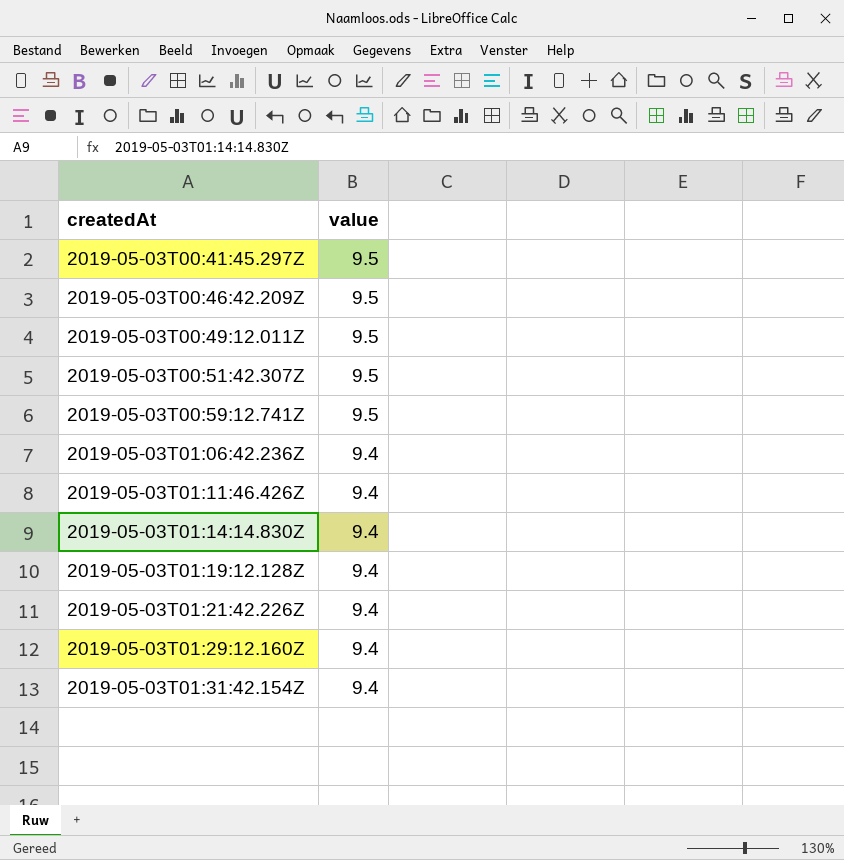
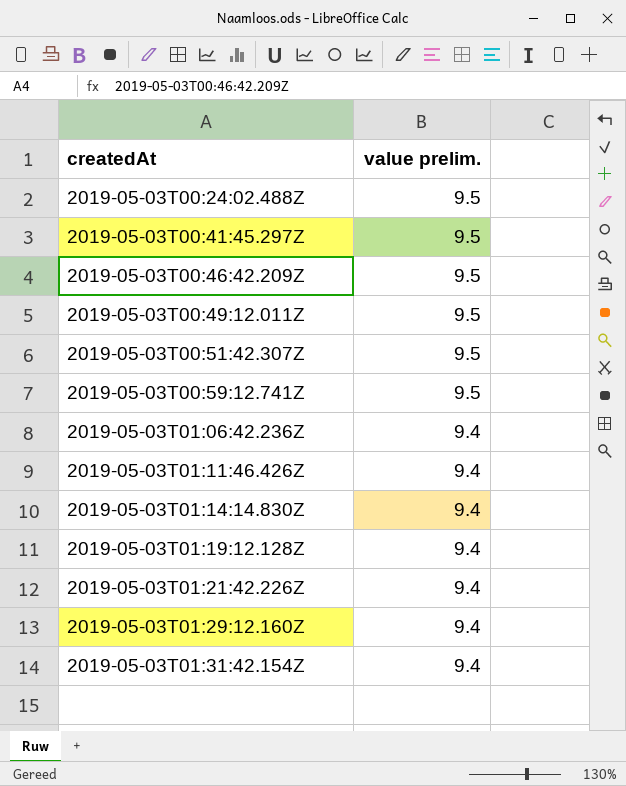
column name: value -> value prelim.
row 2019-05-03T00:24:02.488Z: none -> 9.5

